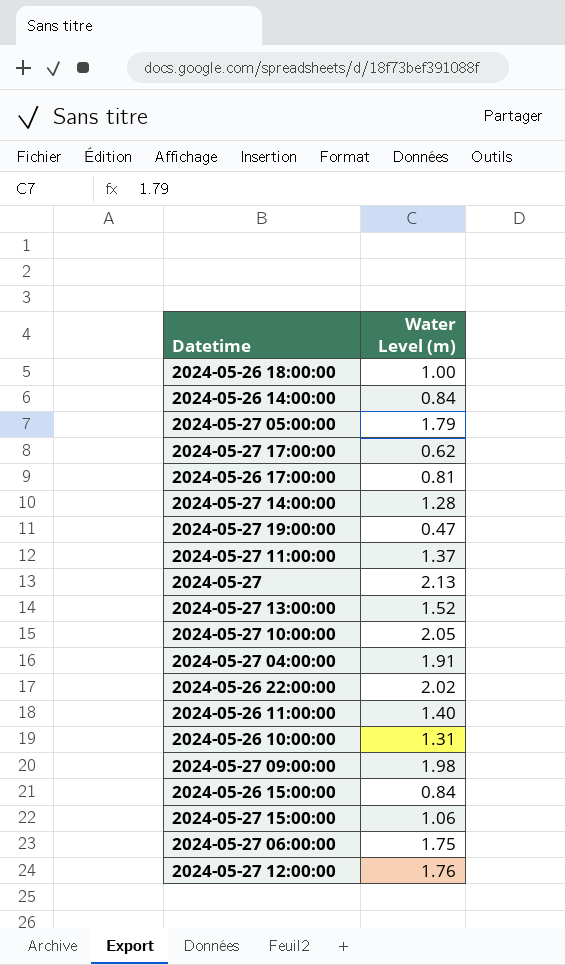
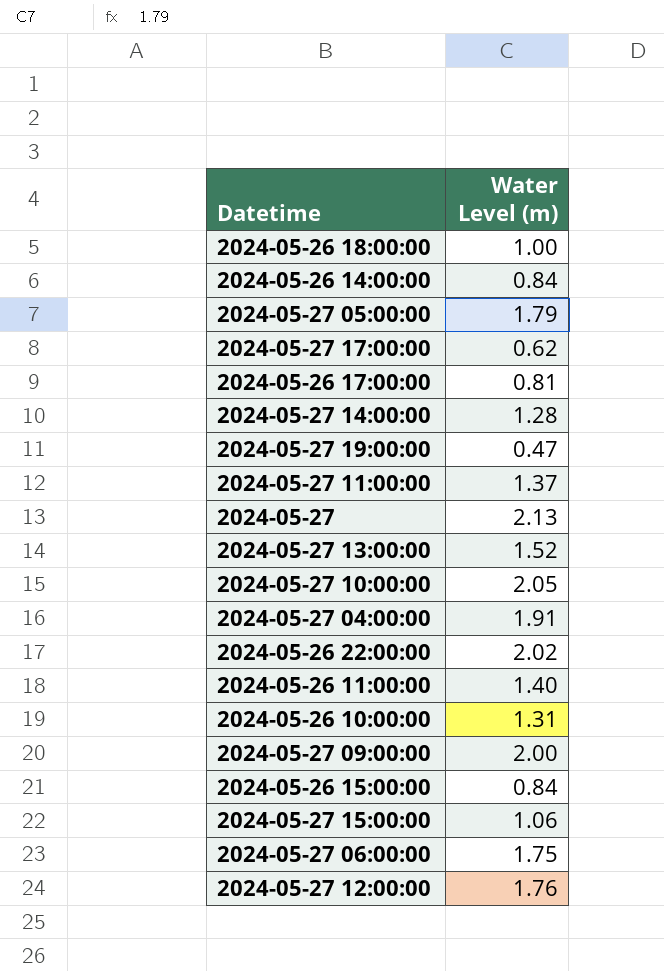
2024-05-27 09:00:00 | Water Level (m): 1.98 -> 2.00

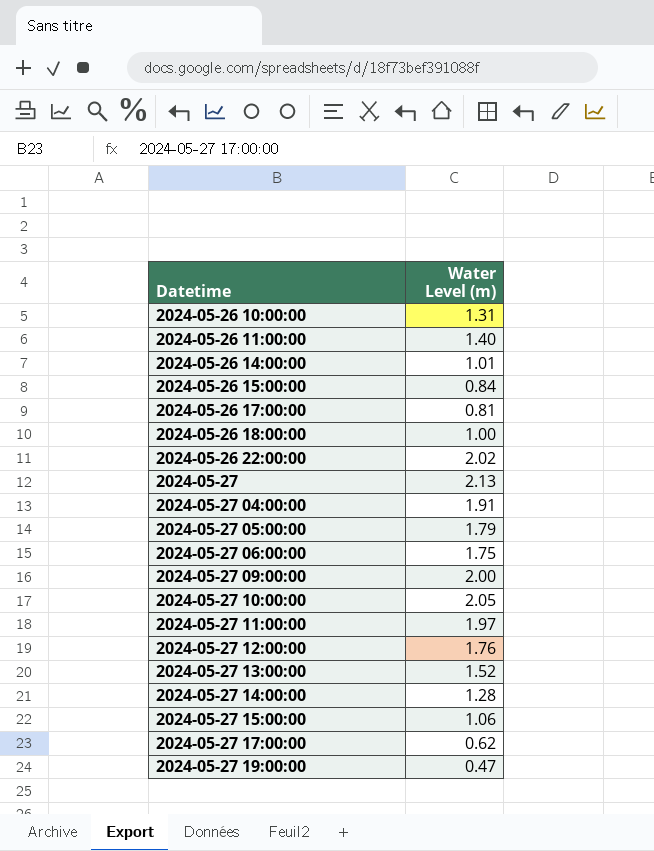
row order: none -> Datetime ascending
2024-05-26 14:00:00 | Water Level (m): 0.84 -> 1.01
2024-05-27 11:00:00 | Water Level (m): 1.37 -> 1.97

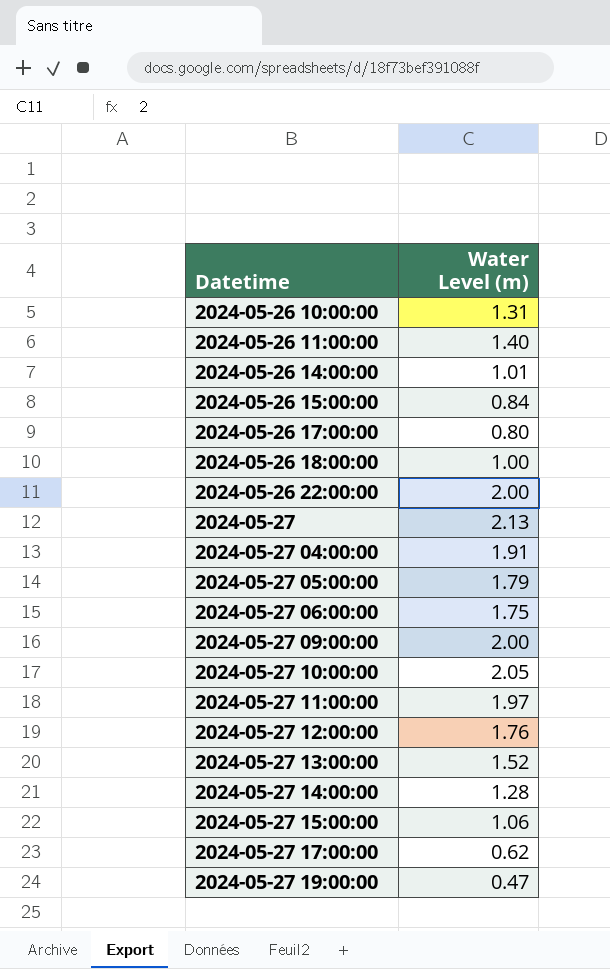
2024-05-26 17:00:00 | Water Level (m): 0.81 -> 0.80
2024-05-26 22:00:00 | Water Level (m): 2.02 -> 2.00

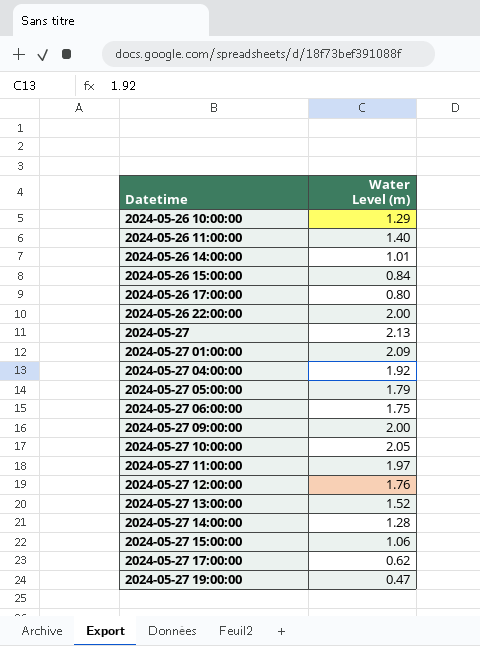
row 2024-05-26 18:00:00: 1.00 -> none
2024-05-26 10:00:00 | Water Level (m): 1.31 -> 1.29
row 2024-05-27 01:00:00: none -> 2.09
2024-05-27 04:00:00 | Water Level (m): 1.91 -> 1.92

